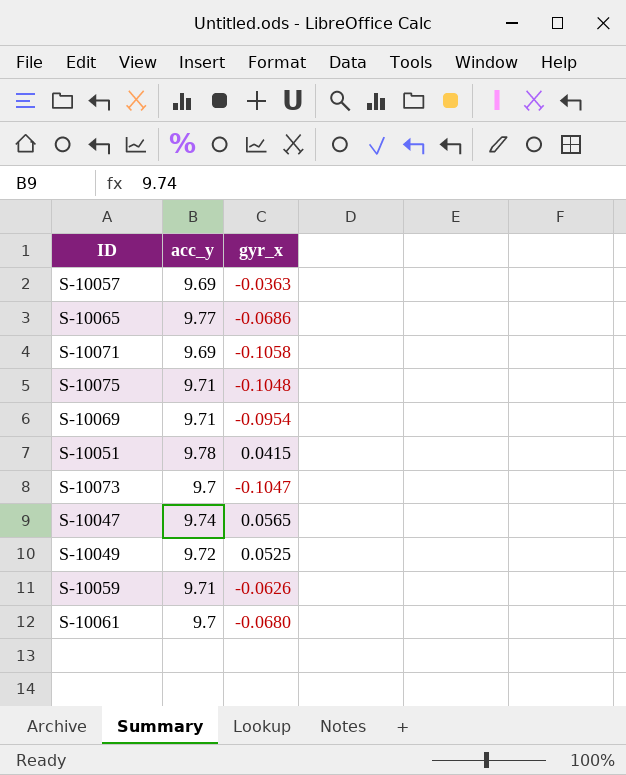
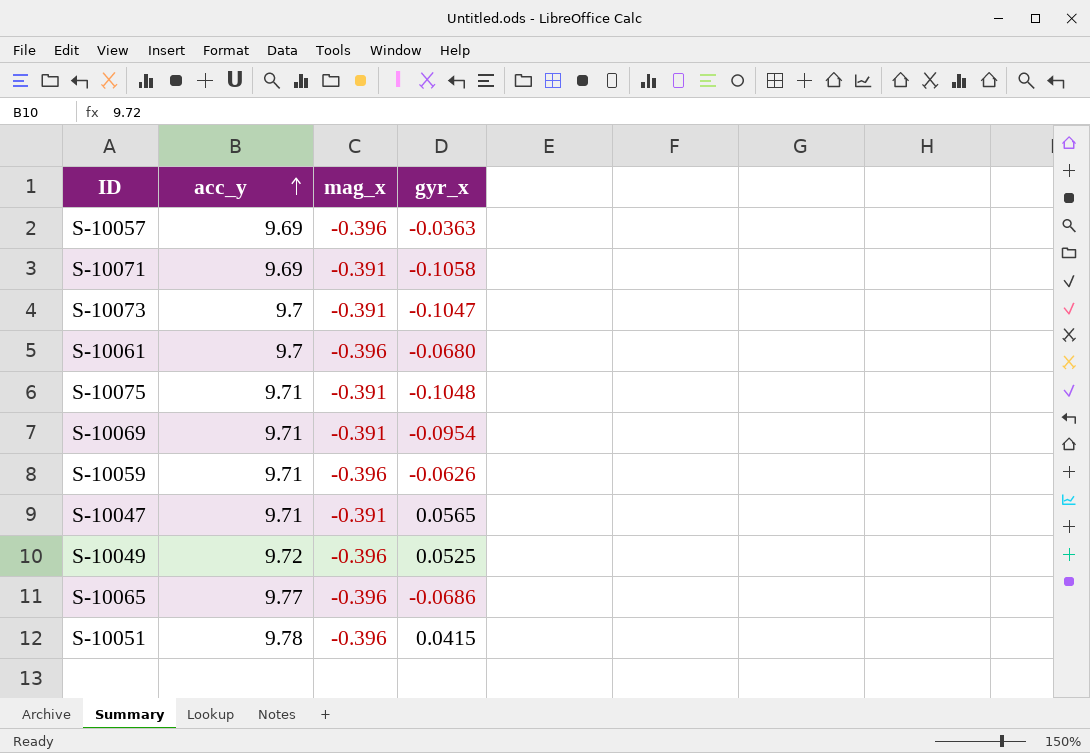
row order: none -> acc_y ascending
column mag_x | position: none -> 3
S-10047 | acc_y: 9.74 -> 9.71

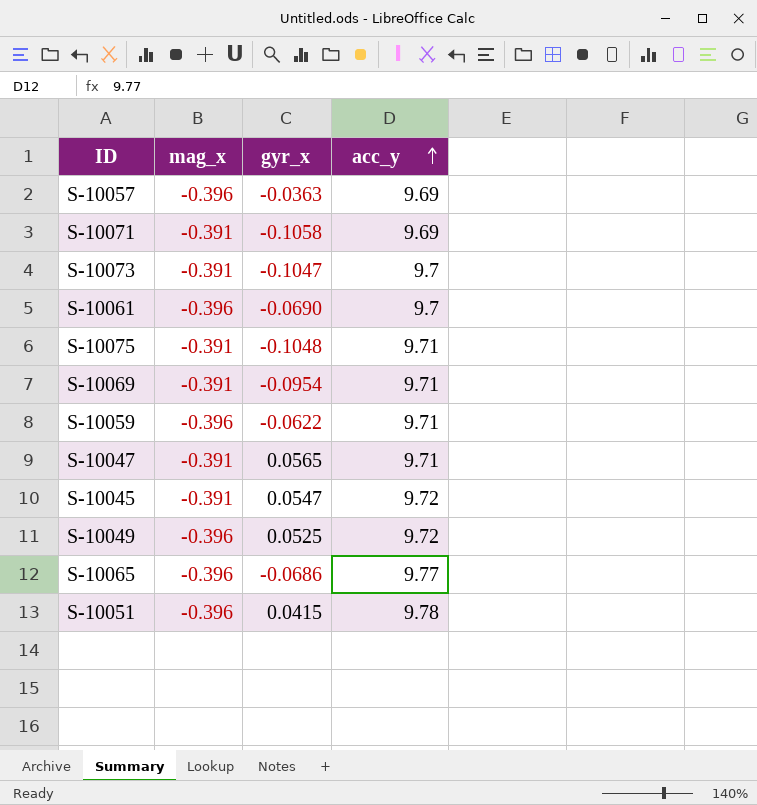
column acc_y | position: 2 -> 4
S-10061 | gyr_x: -0.0680 -> -0.0690
S-10059 | gyr_x: -0.0626 -> -0.0622
row S-10045: none -> -0.391 | 0.0547 | 9.72

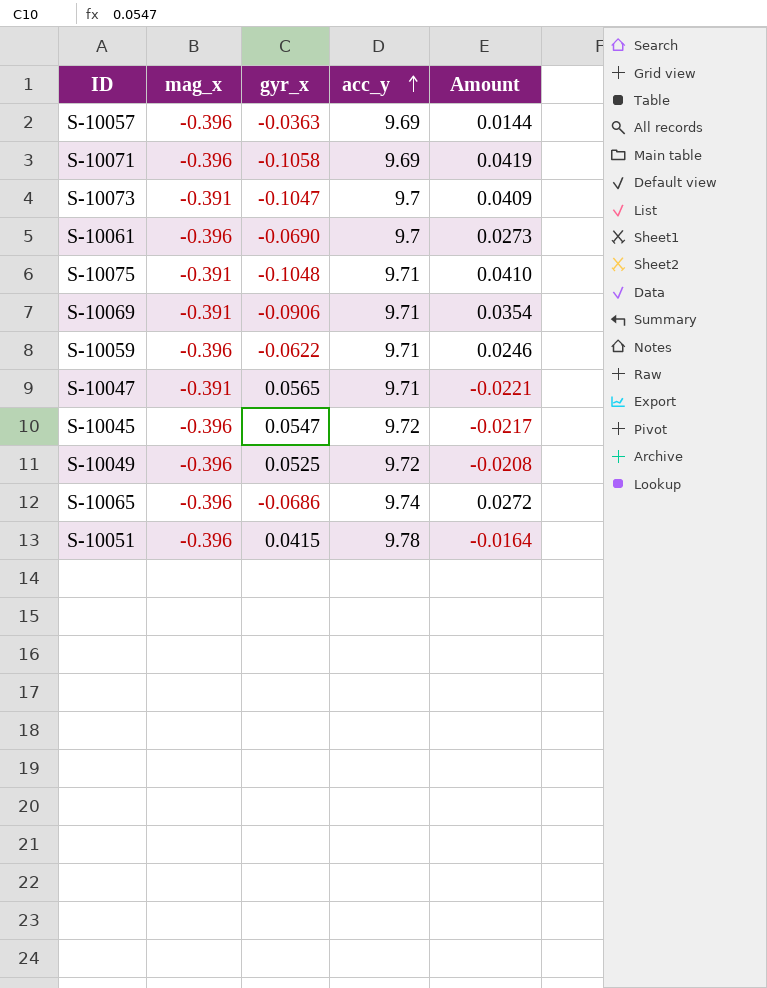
column Amount | formula: none -> [mag_x] * [gyr_x]
S-10071 | mag_x: -0.391 -> -0.396
S-10069 | gyr_x: -0.0954 -> -0.0906
S-10045 | mag_x: -0.391 -> -0.396
S-10065 | acc_y: 9.77 -> 9.74

